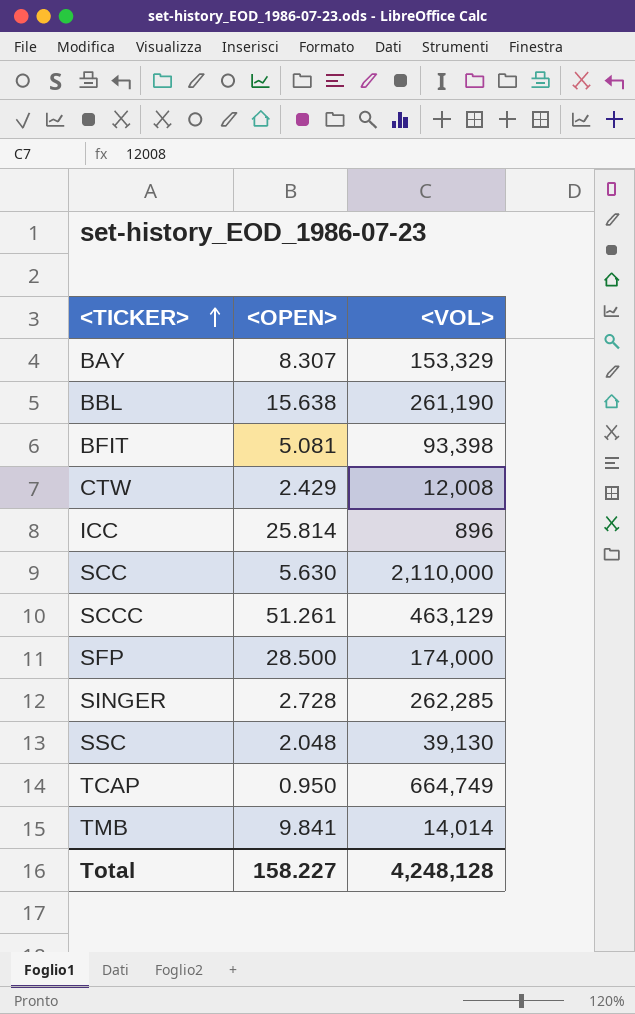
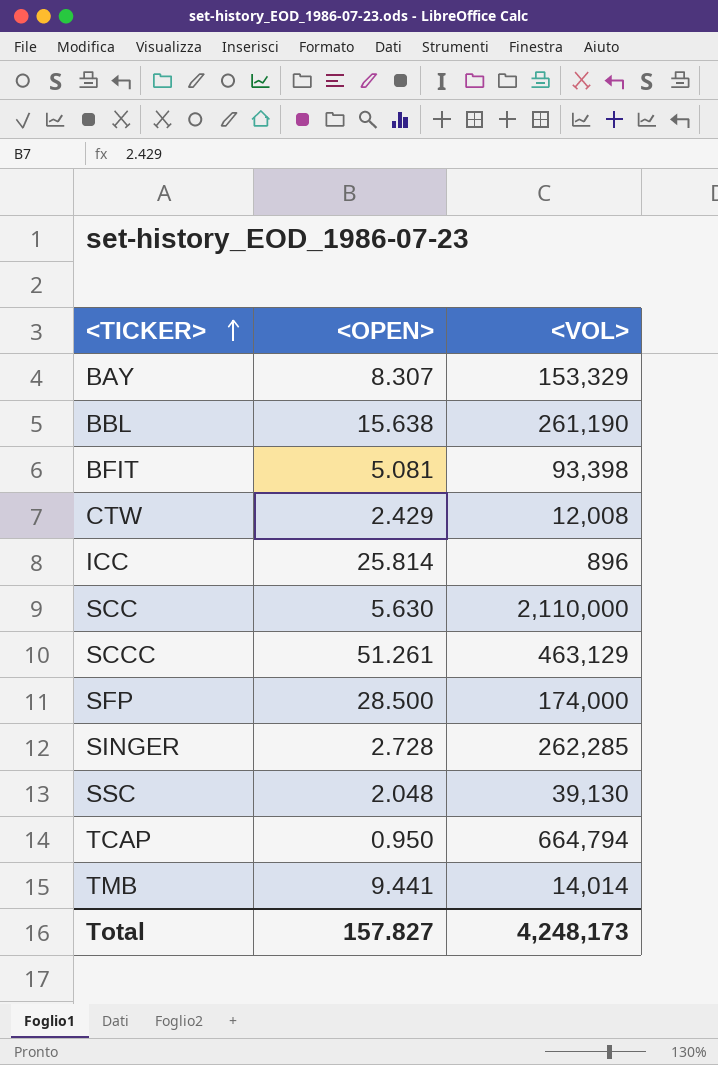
TCAP | <VOL>: 664,749 -> 664,794
TMB | <OPEN>: 9.841 -> 9.441
Total | <OPEN>: 158.227 -> 157.827
Total | <VOL>: 4,248,128 -> 4,248,173

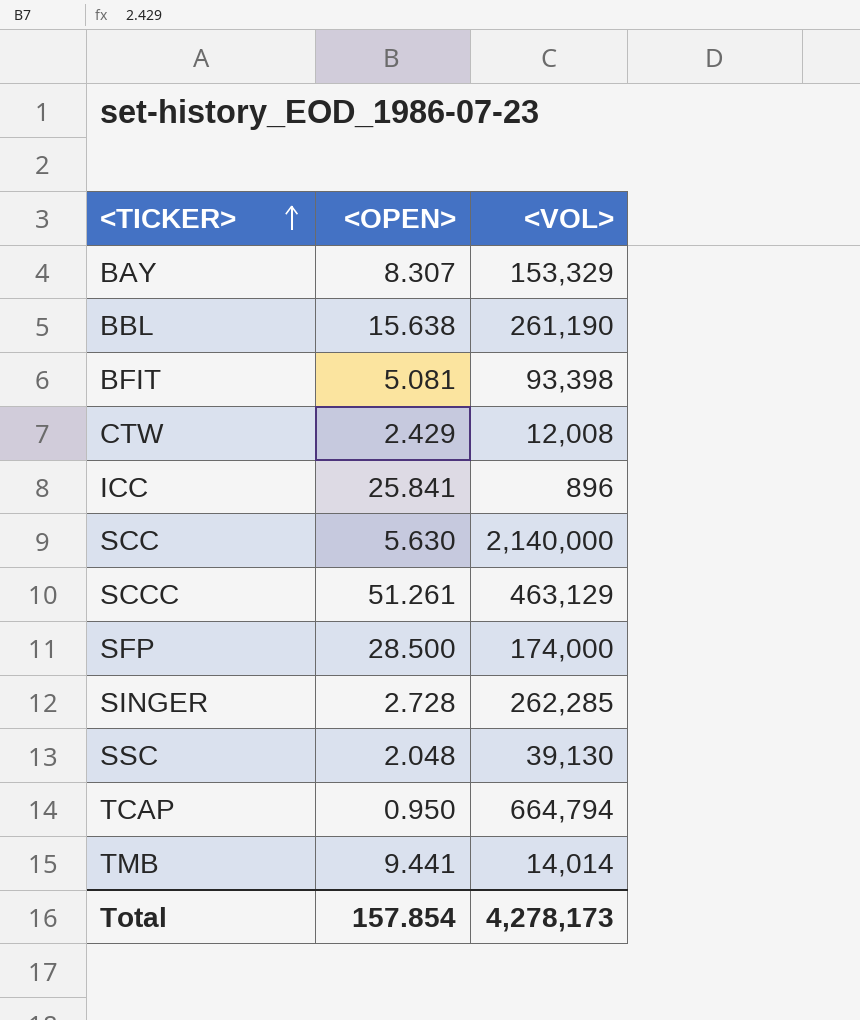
ICC | <OPEN>: 25.814 -> 25.841
SCC | <VOL>: 2,110,000 -> 2,140,000
Total | <OPEN>: 157.827 -> 157.854
Total | <VOL>: 4,248,173 -> 4,278,173

